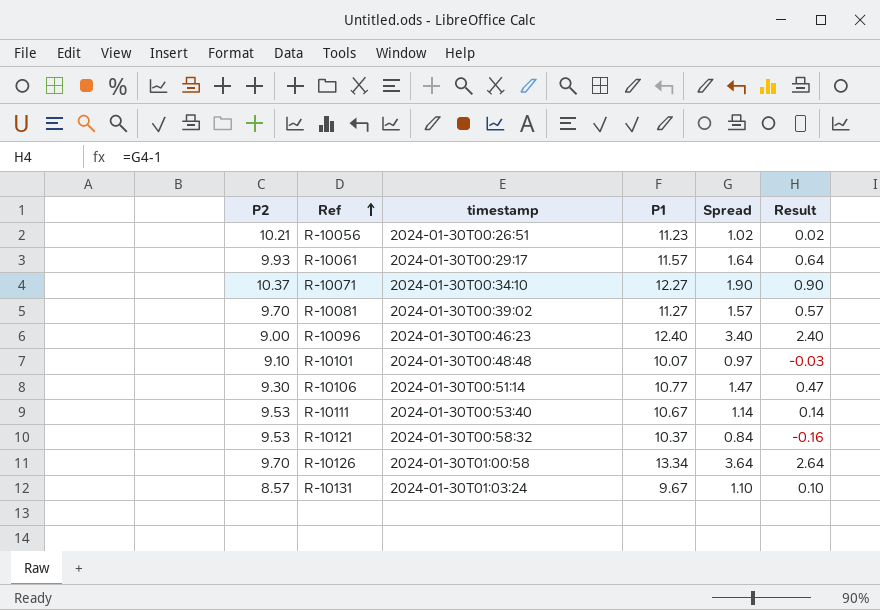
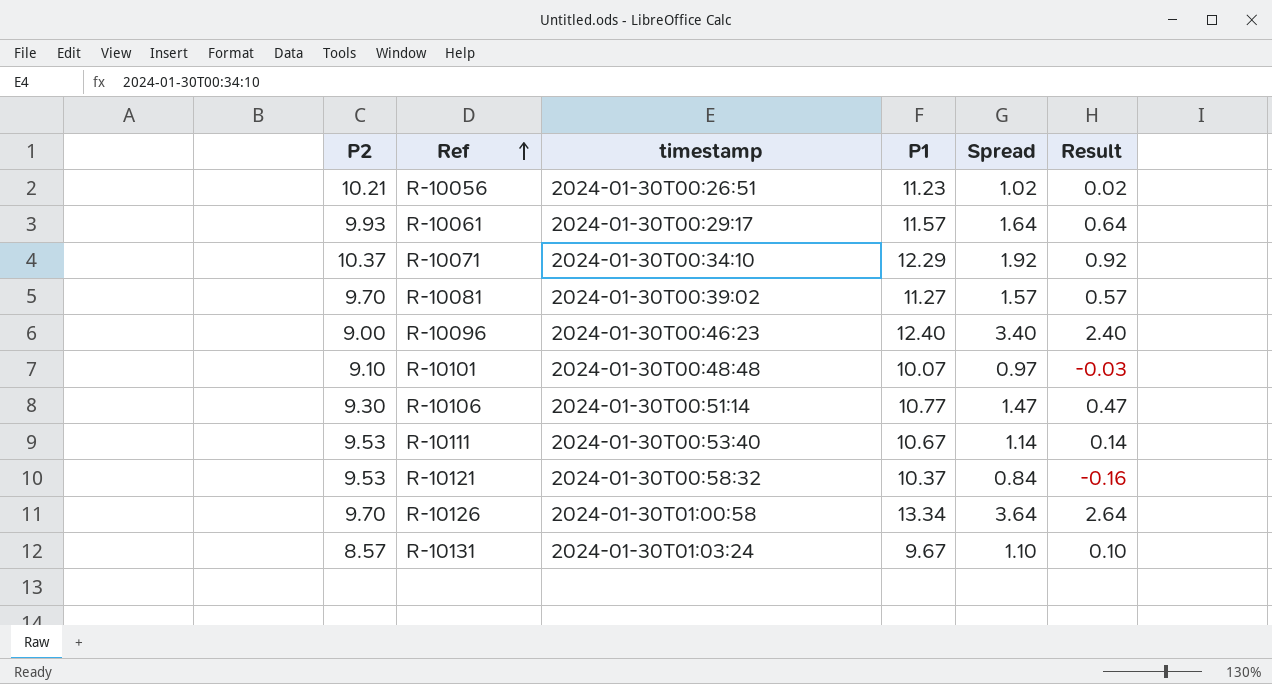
R-10071 | P1: 12.27 -> 12.29
R-10071 | Spread: 1.90 -> 1.92
R-10071 | Result: 0.90 -> 0.92

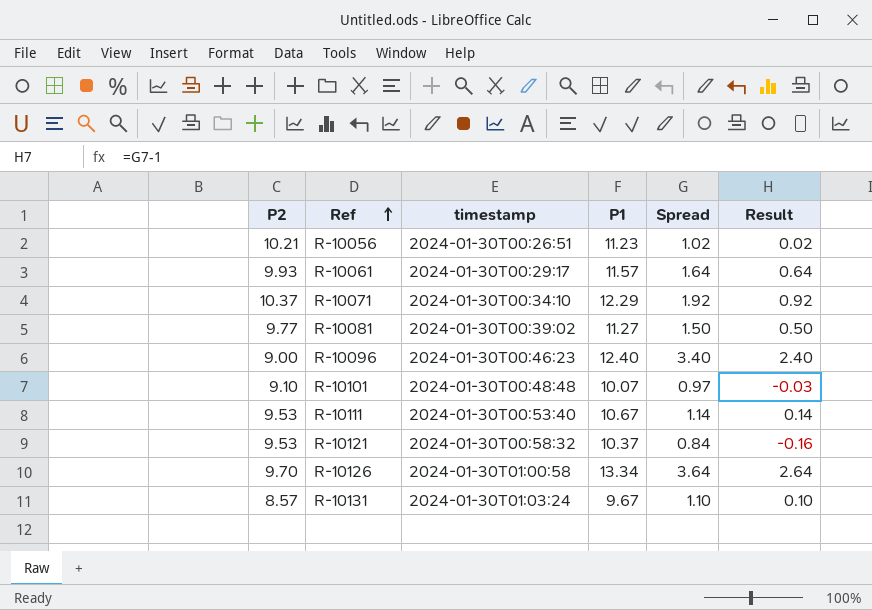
row R-10106: 9.30 | 2024-01-30T00:51:14 | 10.77 | 1.47 | 0.47 -> none
R-10081 | P2: 9.70 -> 9.77
R-10081 | Spread: 1.57 -> 1.50
R-10081 | Result: 0.57 -> 0.50

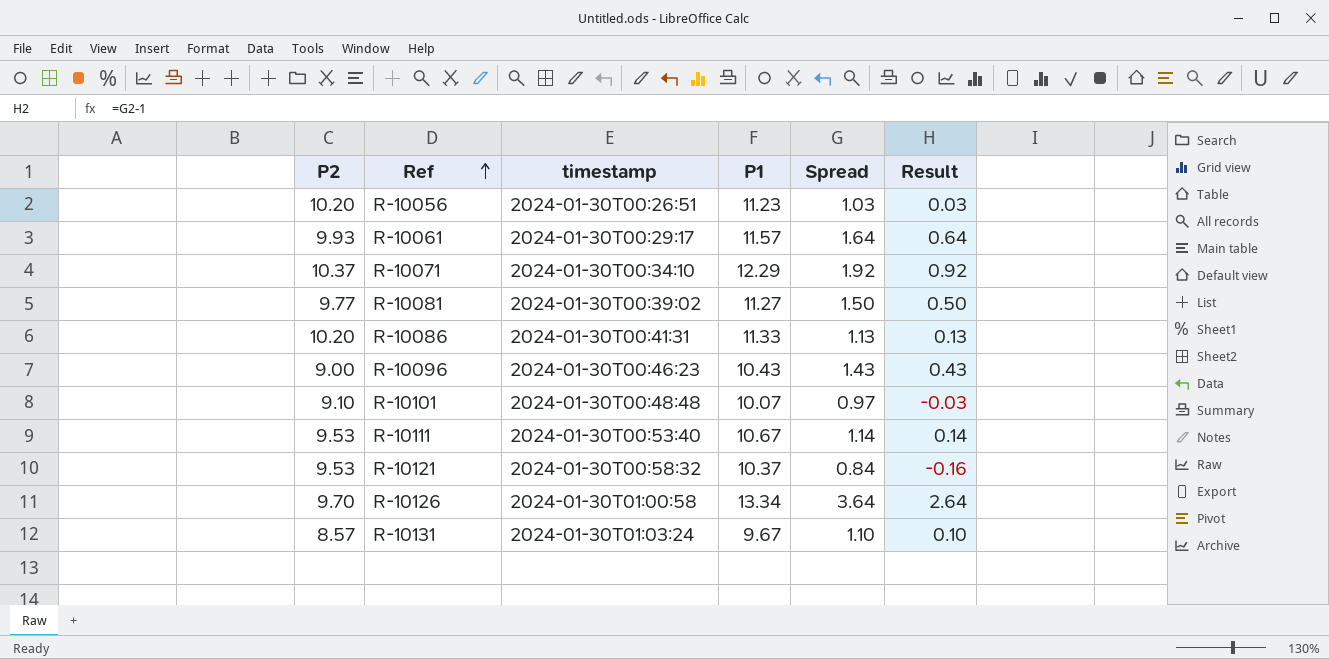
R-10056 | P2: 10.21 -> 10.20
R-10056 | Spread: 1.02 -> 1.03
R-10056 | Result: 0.02 -> 0.03
row R-10086: none -> 10.20 | 2024-01-30T00:41:31 | 11.33 | 1.13 | 0.13
R-10096 | P1: 12.40 -> 10.43
R-10096 | Spread: 3.40 -> 1.43
R-10096 | Result: 2.40 -> 0.43

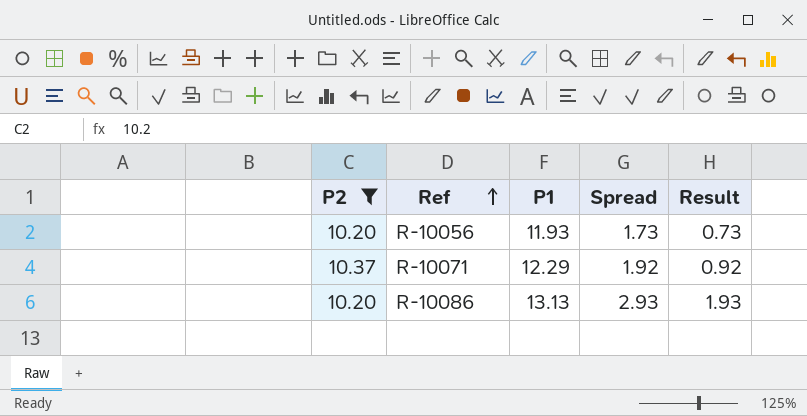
filter: none -> P2 >= 10.20
column timestamp | position: 3 -> none
R-10056 | P1: 11.23 -> 11.93
R-10056 | Spread: 1.03 -> 1.73
R-10056 | Result: 0.03 -> 0.73
R-10086 | P1: 11.33 -> 13.13
R-10086 | Spread: 1.13 -> 2.93
R-10086 | Result: 0.13 -> 1.93

